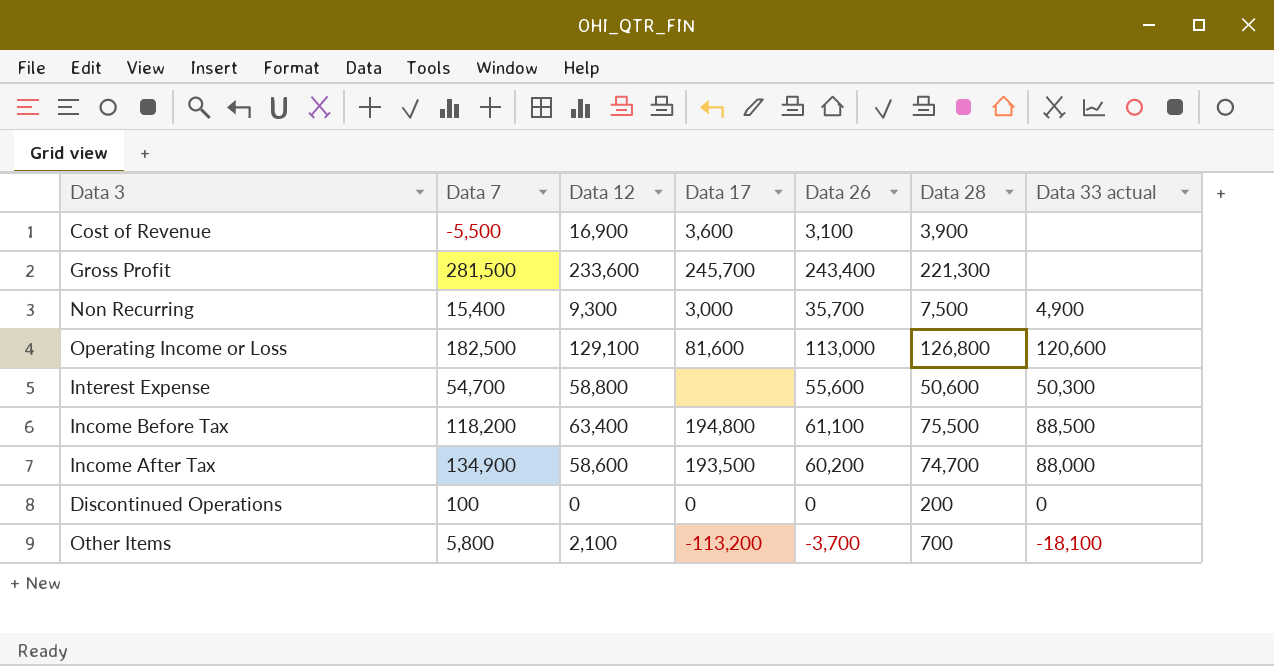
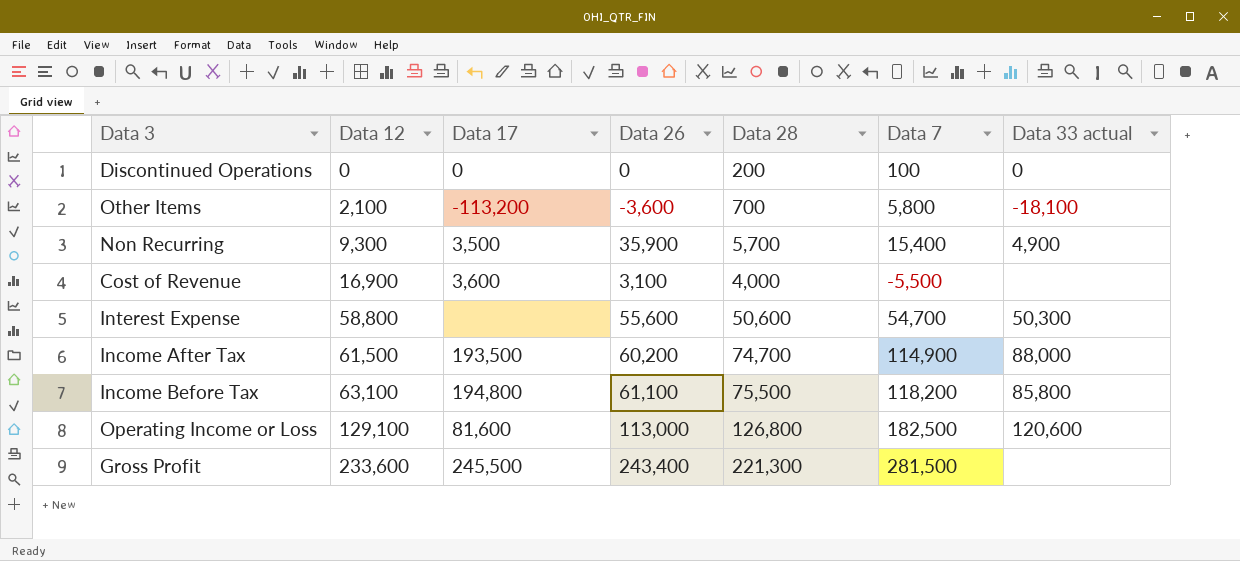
row order: none -> Data 12 ascending
column Data 7 | position: 2 -> 6
Other Items | Data 26: -3,700 -> -3,600
Non Recurring | Data 17: 3,000 -> 3,500
Non Recurring | Data 26: 35,700 -> 35,900
Non Recurring | Data 28: 7,500 -> 5,700
Cost of Revenue | Data 28: 3,900 -> 4,000
Income After Tax | Data 12: 58,600 -> 61,500
Income After Tax | Data 7: 134,900 -> 114,900
Income Before Tax | Data 12: 63,400 -> 63,100
Income Before Tax | Data 33 actual: 88,500 -> 85,800
Gross Profit | Data 17: 245,700 -> 245,500

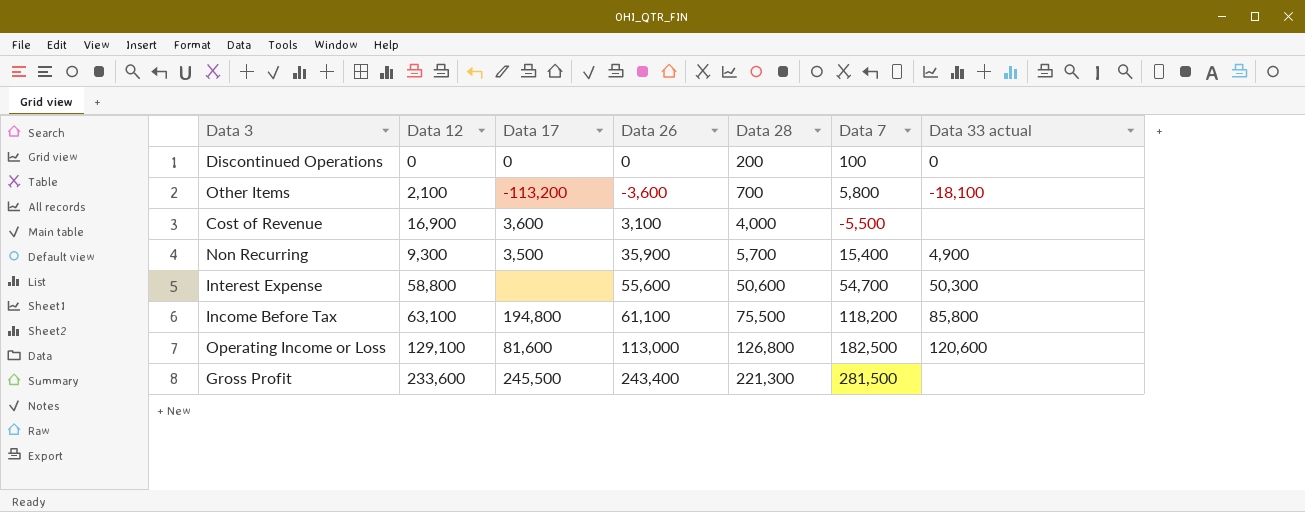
row order: Data 12 ascending -> Data 28 ascending
row Income After Tax: 61,500 | 193,500 | 60,200 | 74,700 | 114,900 | 88,000 -> none

